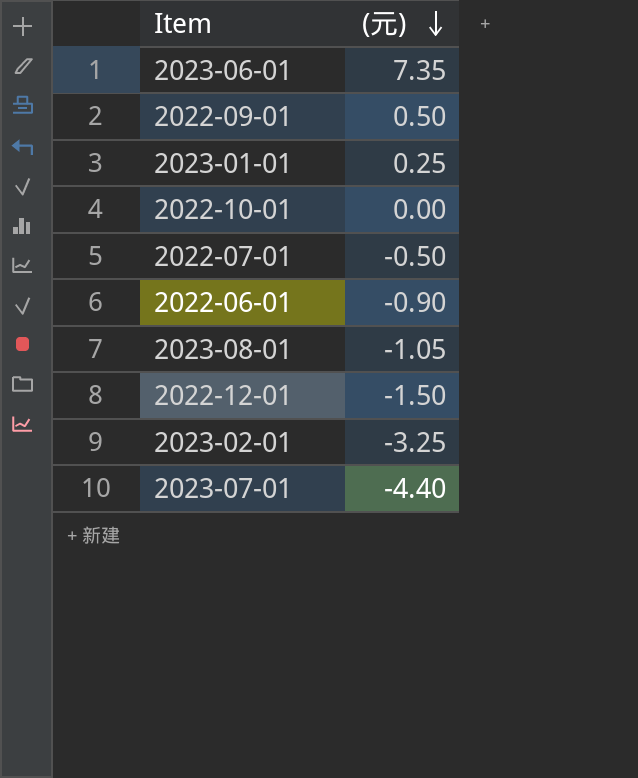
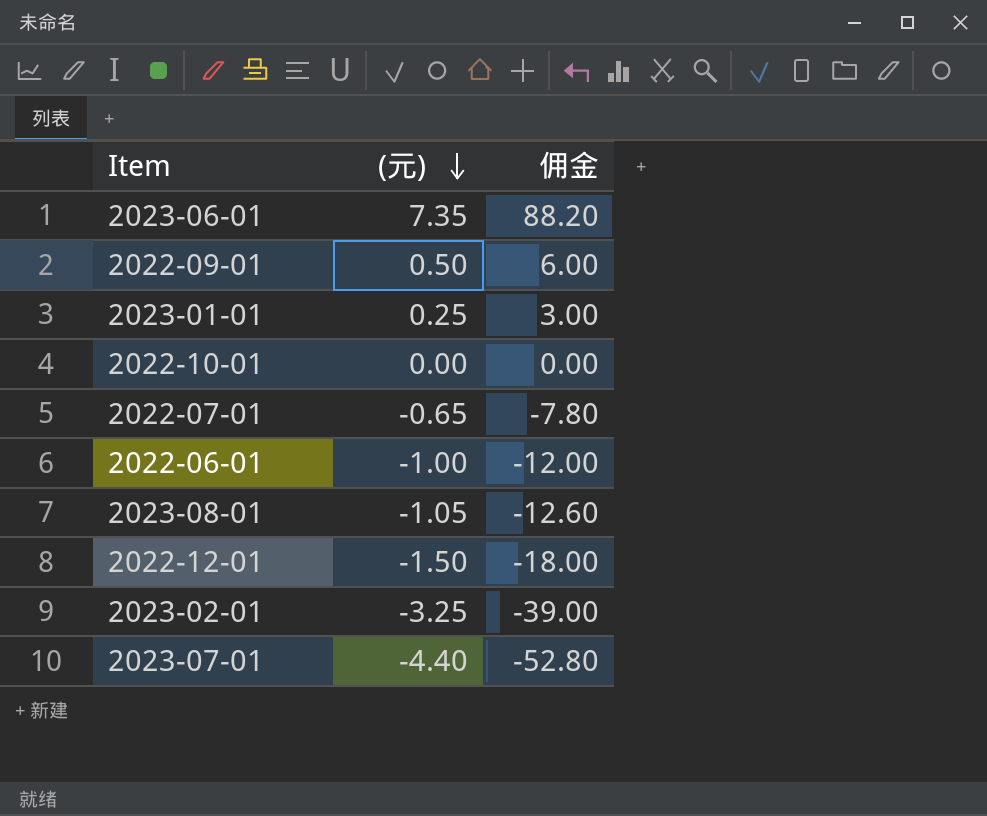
column 佣金 | formula: none -> [(元)] * 12
2022-07-01 | (元): -0.50 -> -0.65
2022-06-01 | (元): -0.90 -> -1.00

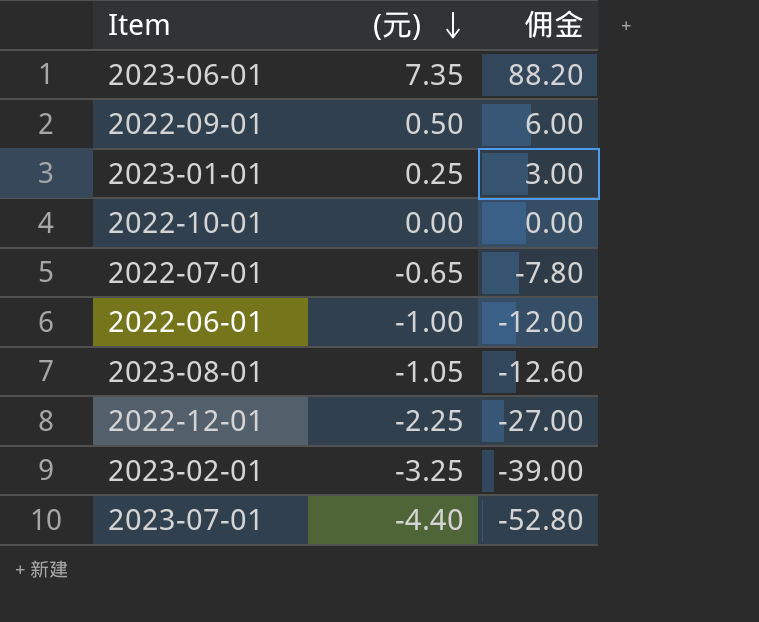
2022-12-01 | (元): -1.50 -> -2.25
2022-12-01 | 佣金: -18.00 -> -27.00

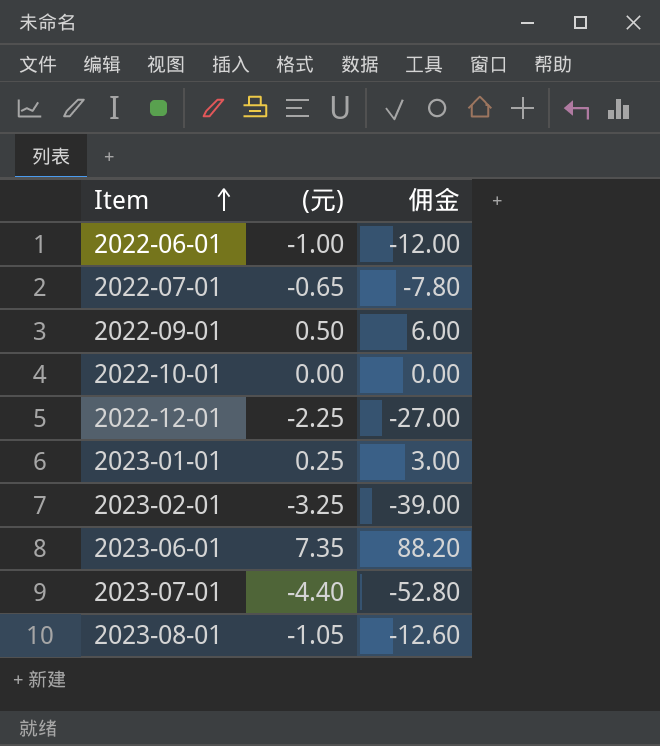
row order: (元) descending -> Item ascending

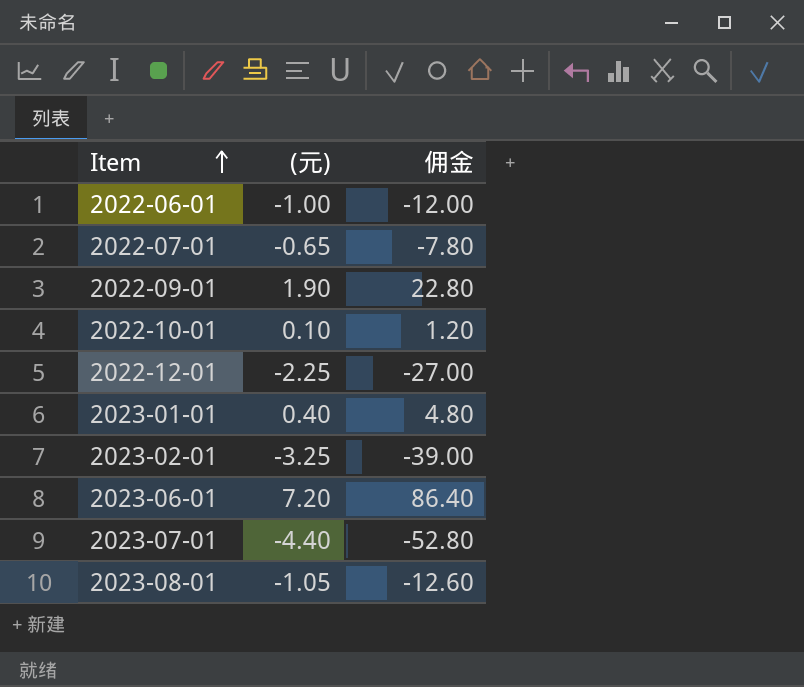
2022-09-01 | (元): 0.50 -> 1.90
2022-09-01 | 佣金: 6.00 -> 22.80
2022-10-01 | (元): 0.00 -> 0.10
2022-10-01 | 佣金: 0.00 -> 1.20
2023-01-01 | (元): 0.25 -> 0.40
2023-01-01 | 佣金: 3.00 -> 4.80
2023-06-01 | (元): 7.35 -> 7.20
2023-06-01 | 佣金: 88.20 -> 86.40

